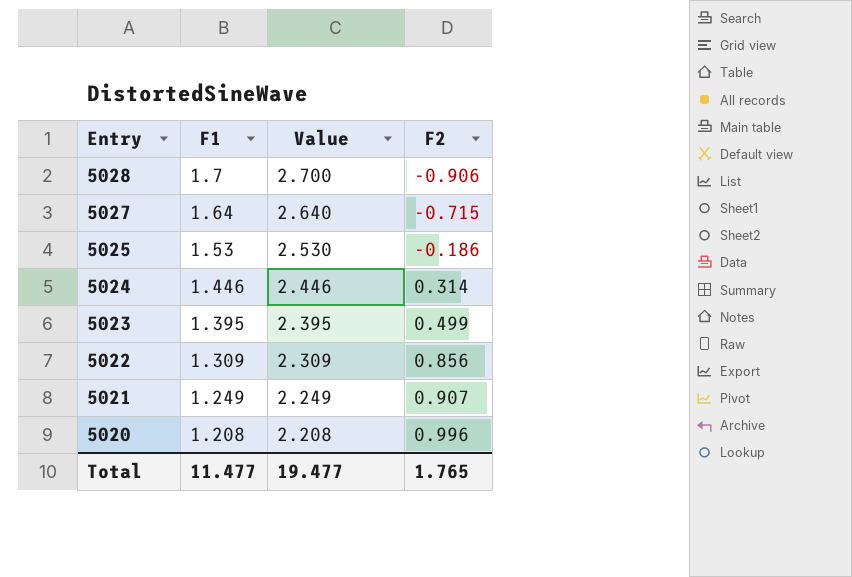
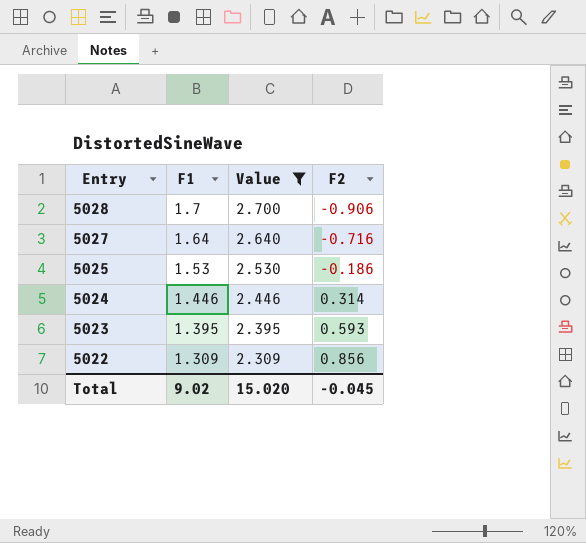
filter: none -> Value >= 2.309
5027 | F2: -0.715 -> -0.716
5023 | F2: 0.499 -> 0.593
Total | F1: 11.477 -> 9.02
Total | Value: 19.477 -> 15.020
Total | F2: 1.765 -> -0.045

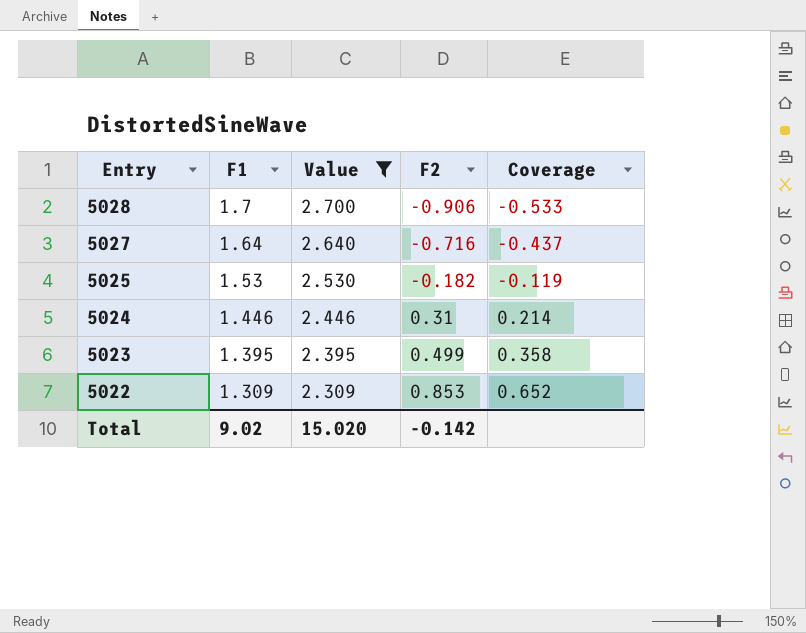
column Coverage | formula: none -> [F2] / [F1]
5025 | F2: -0.186 -> -0.182
5024 | F2: 0.314 -> 0.31
5023 | F2: 0.593 -> 0.499
5022 | F2: 0.856 -> 0.853
Total | F2: -0.045 -> -0.142

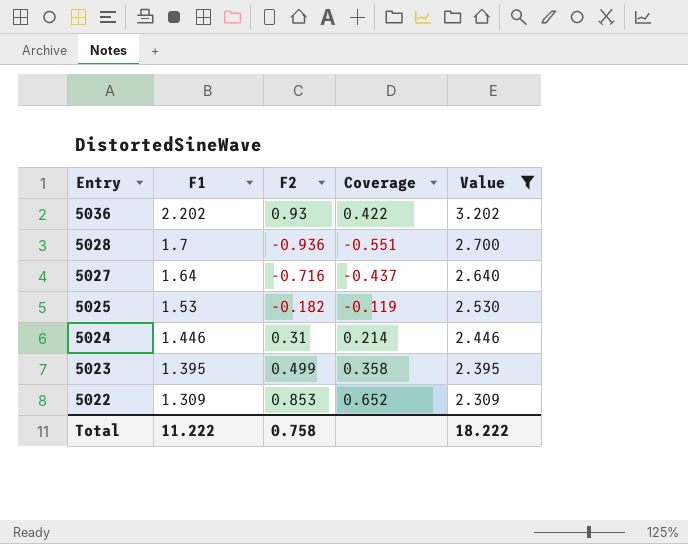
column Value | position: 3 -> 5
row 5036: none -> 2.202 | 0.93 | 0.422 | 3.202
5028 | F2: -0.906 -> -0.936
5028 | Coverage: -0.533 -> -0.551
Total | F1: 9.02 -> 11.222
Total | F2: -0.142 -> 0.758
Total | Value: 15.020 -> 18.222

